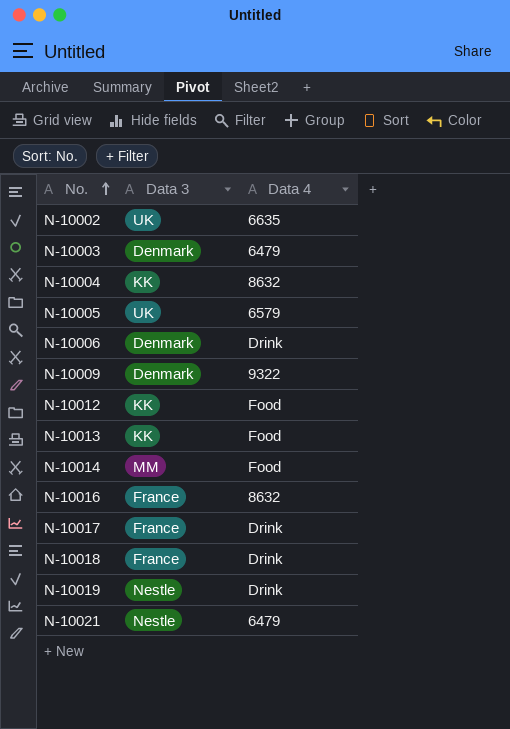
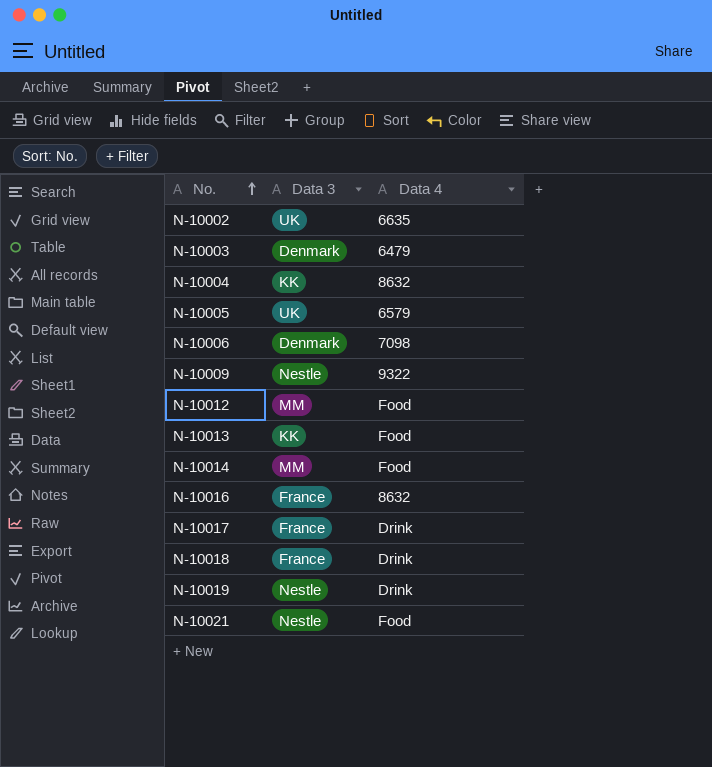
N-10006 | Data 4: Drink -> 7098
N-10009 | Data 3: Denmark -> Nestle
N-10012 | Data 3: KK -> MM
N-10021 | Data 4: 6479 -> Food

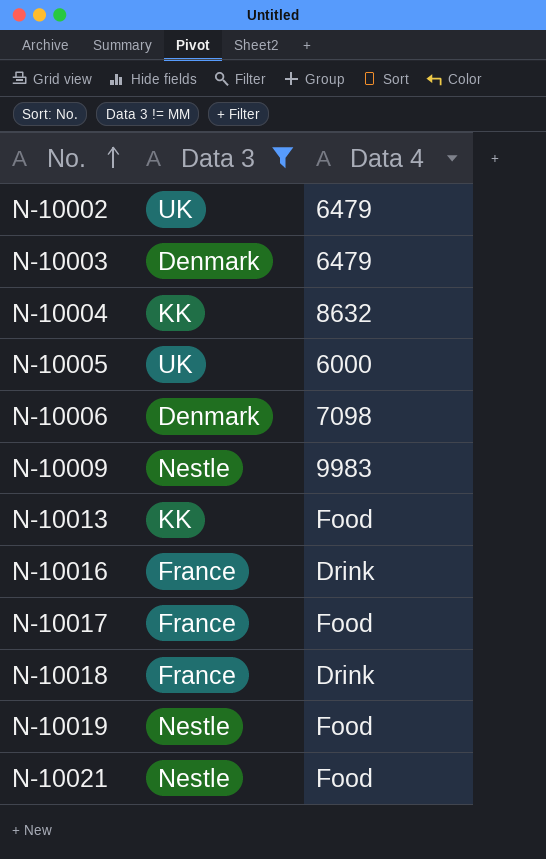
filter: none -> Data 3 != MM
N-10002 | Data 4: 6635 -> 6479
N-10005 | Data 4: 6579 -> 6000
N-10009 | Data 4: 9322 -> 9983
N-10016 | Data 4: 8632 -> Drink
N-10017 | Data 4: Drink -> Food
N-10019 | Data 4: Drink -> Food

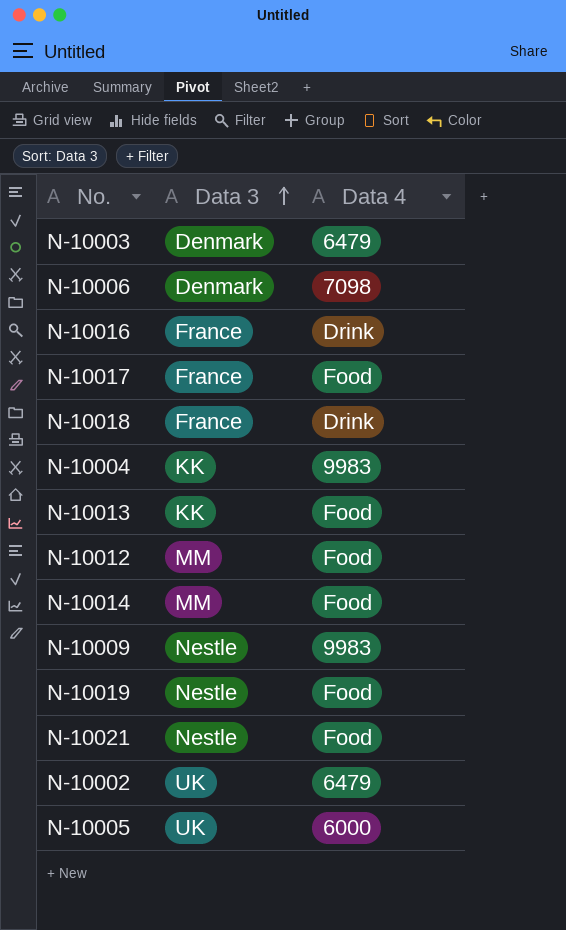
filter: Data 3 != MM -> none
row order: No. ascending -> Data 3 ascending
N-10004 | Data 4: 8632 -> 9983

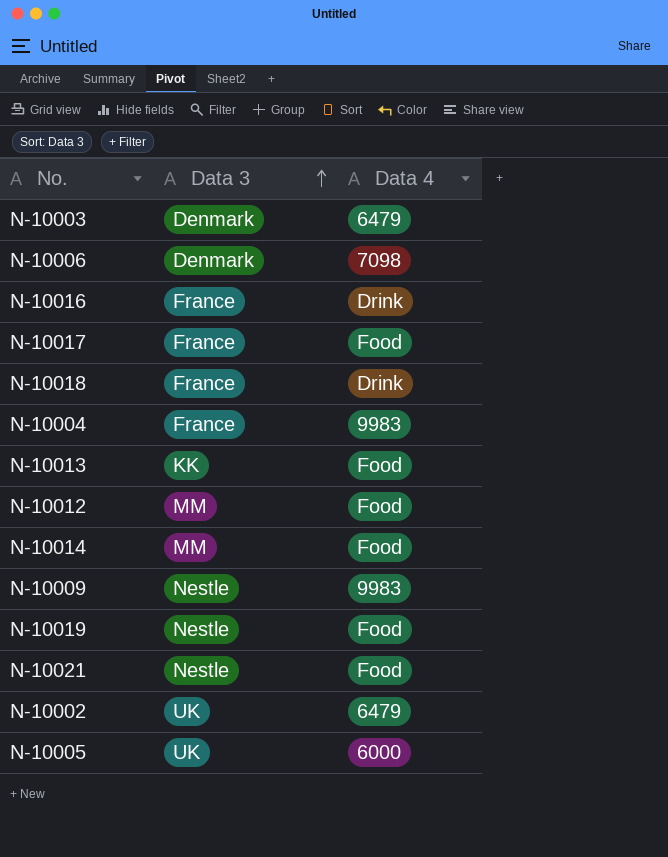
N-10004 | Data 3: KK -> France

